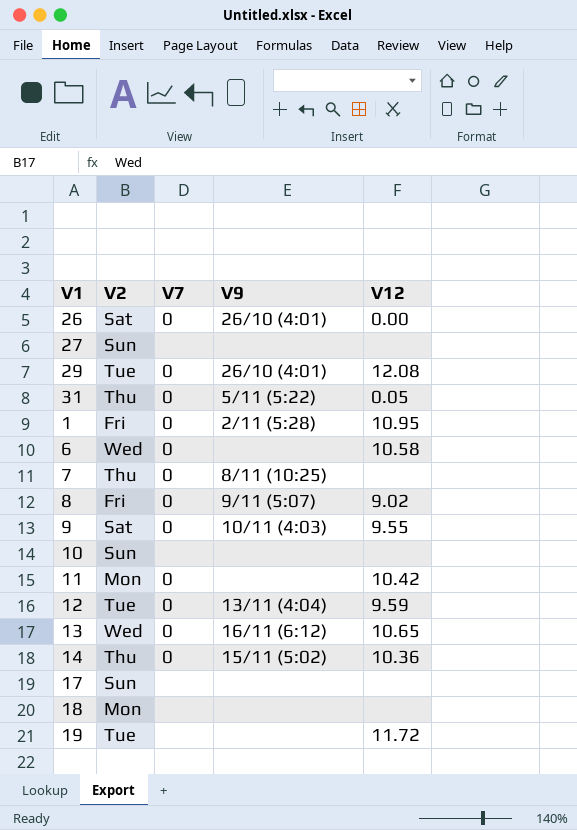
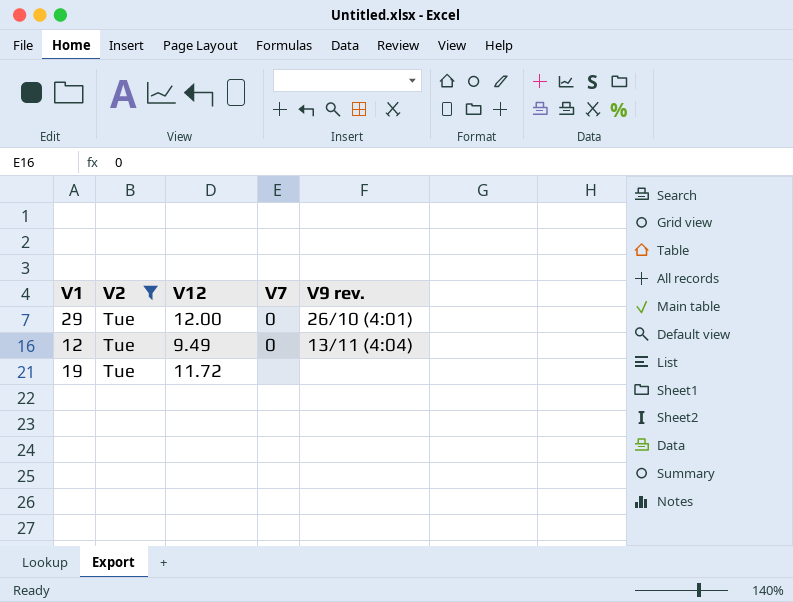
filter: none -> V2 = Tue
column V12 | position: 5 -> 3
column name: V9 -> V9 rev.
29 | V12: 12.08 -> 12.00
12 | V12: 9.59 -> 9.49

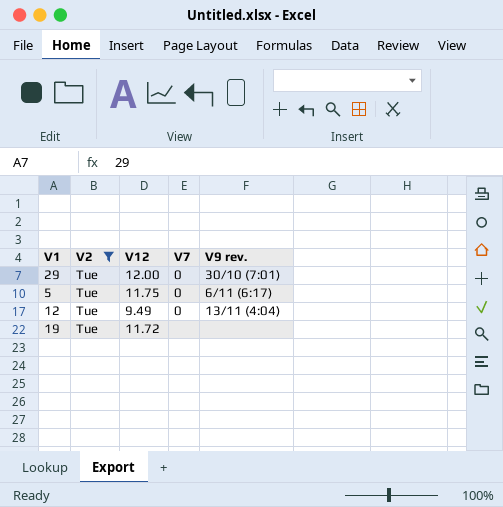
29 | V9 rev.: 26/10 (4:01) -> 30/10 (7:01)
row 5: none -> Tue | 11.75 | 0 | 6/11 (6:17)

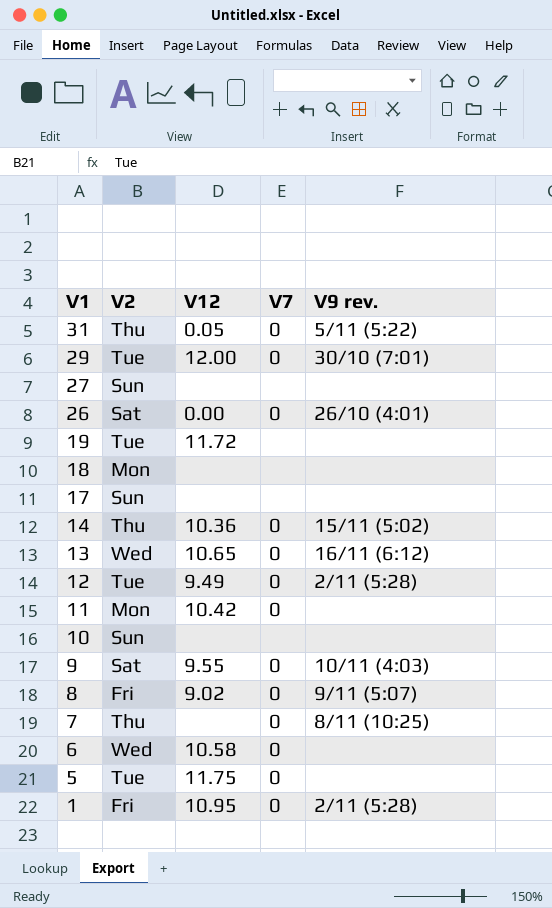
filter: V2 = Tue -> none
row order: none -> V1 descending
12 | V9 rev.: 13/11 (4:04) -> 2/11 (5:28)
5 | V9 rev.: 6/11 (6:17) -> none

